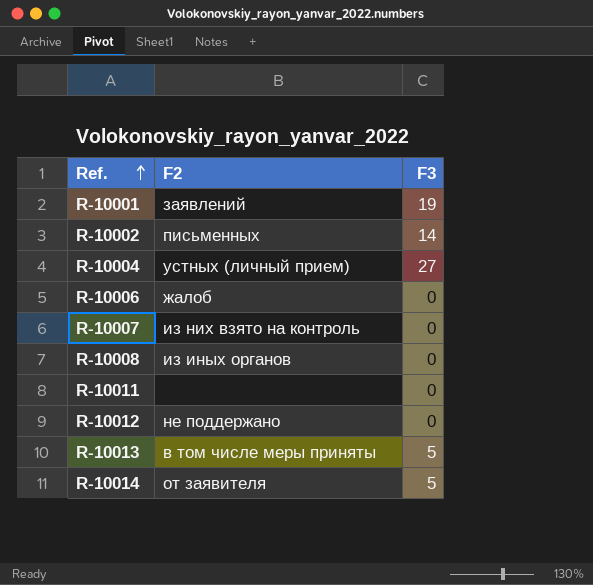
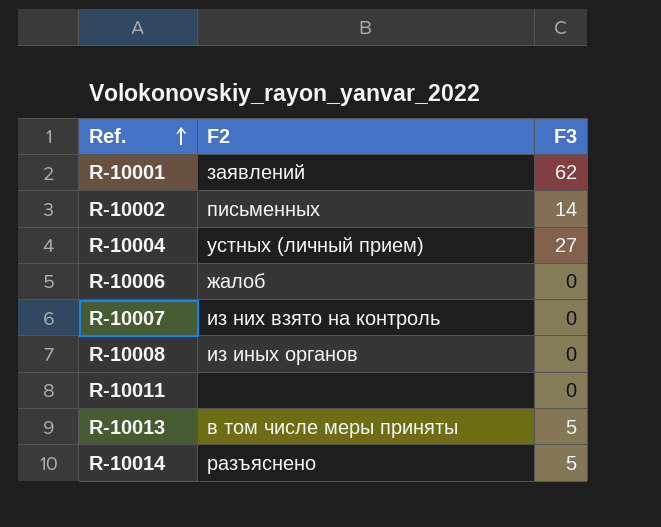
row R-10012: не поддержано | 0 -> none
R-10001 | F3: 19 -> 62
R-10014 | F2: от заявителя -> разъяснено

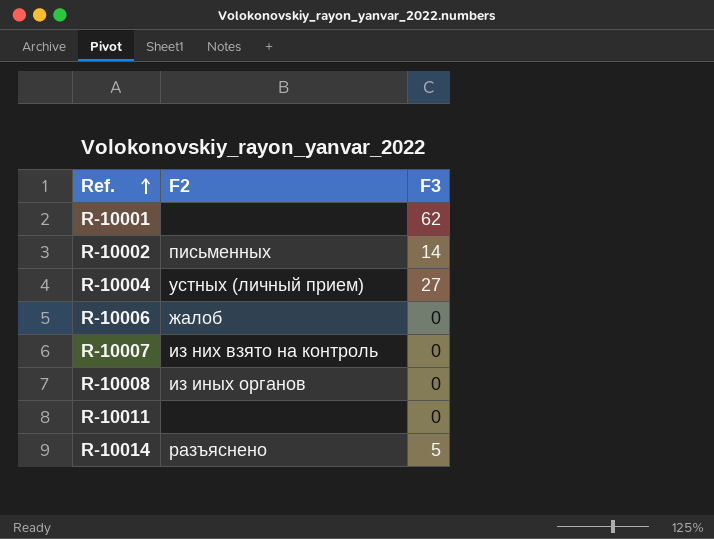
row R-10013: в том числе меры приняты | 5 -> none
R-10001 | F2: заявлений -> none

